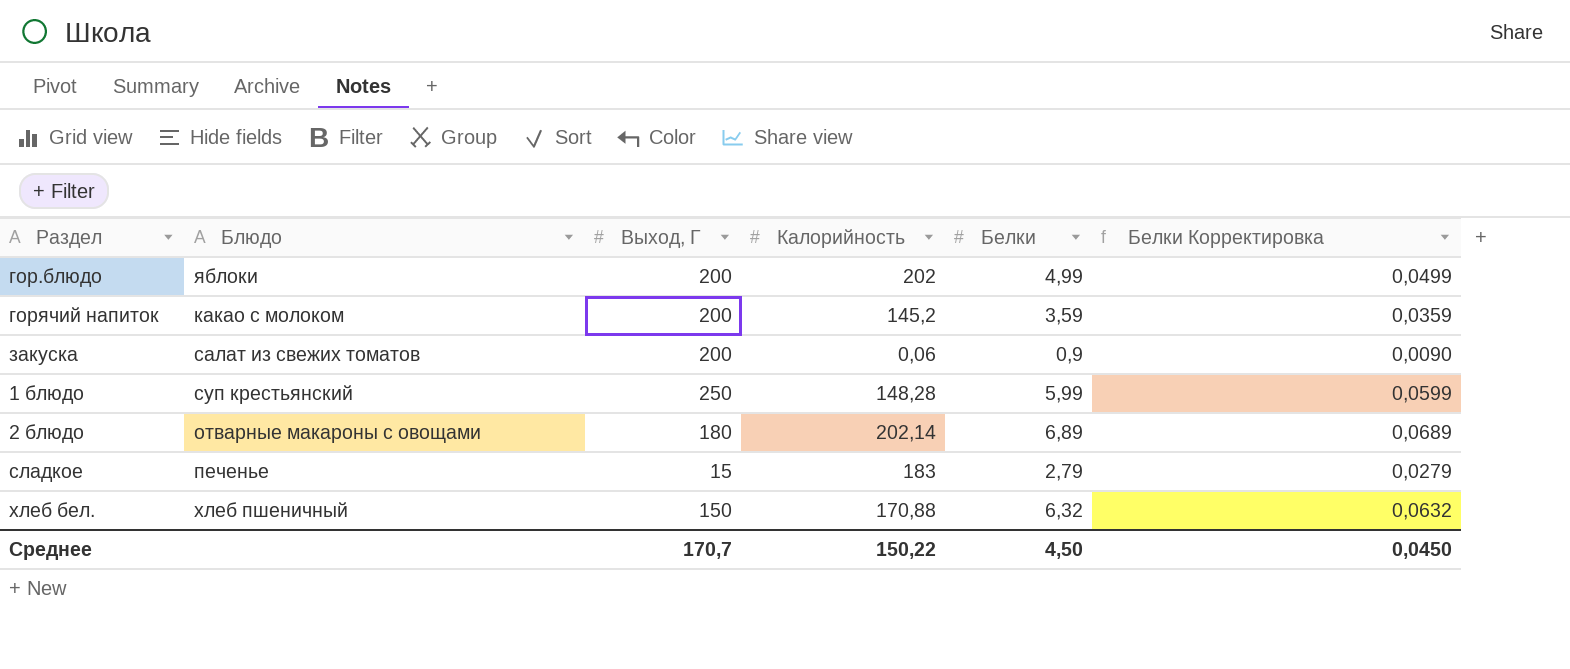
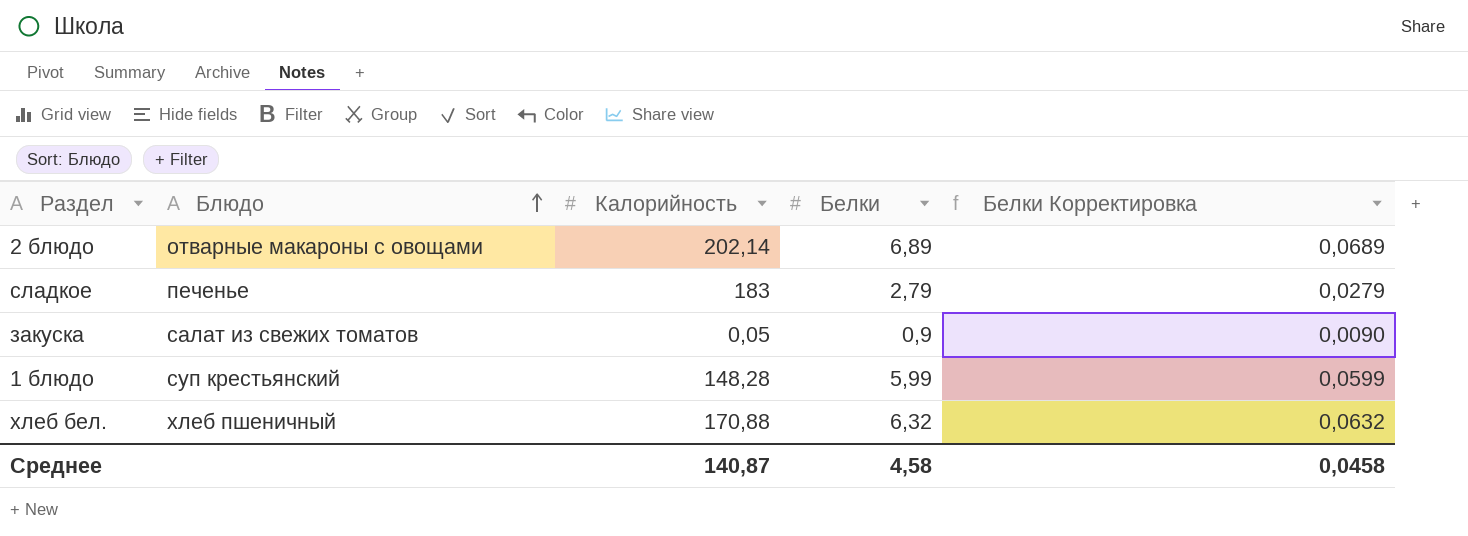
row order: none -> Блюдо ascending
column Выход, Г | position: 3 -> none
row гор.блюдо: яблоки | 200 | 202 | 4,99 | 0,0499 -> none
row горячий напиток: какао с молоком | 200 | 145,2 | 3,59 | 0,0359 -> none
закуска | Калорийность: 0,06 -> 0,05
Среднее | Калорийность: 150,22 -> 140,87
Среднее | Белки: 4,50 -> 4,58
Среднее | Белки Корректировка: 0,0450 -> 0,0458

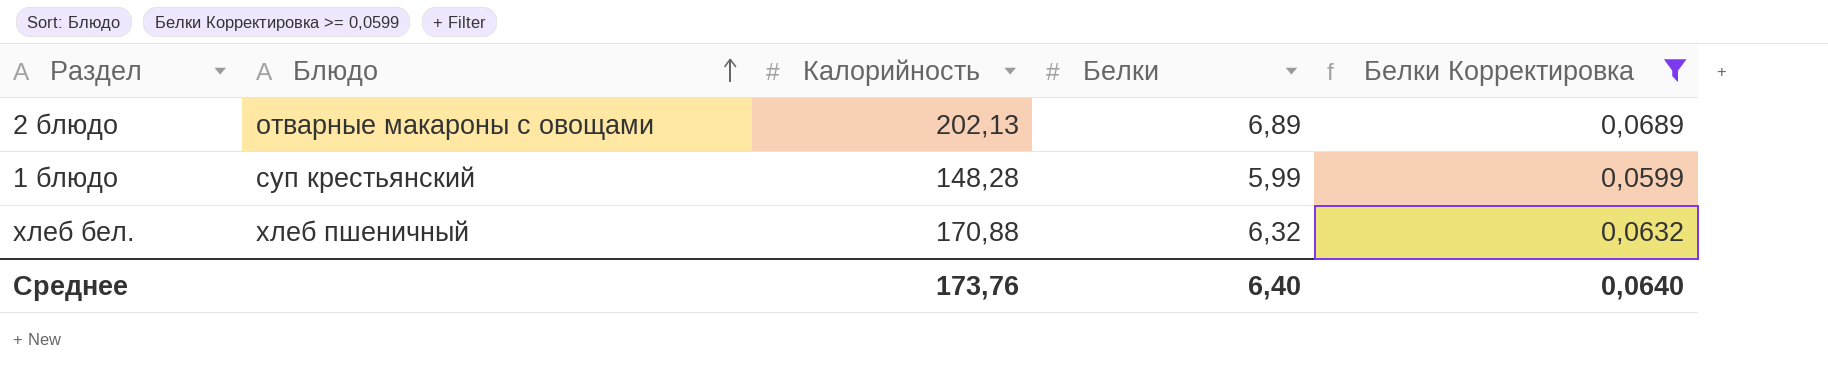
filter: none -> Белки Корректировка >= 0,0599
2 блюдо | Калорийность: 202,14 -> 202,13
Среднее | Калорийность: 140,87 -> 173,76
Среднее | Белки: 4,58 -> 6,40
Среднее | Белки Корректировка: 0,0458 -> 0,0640

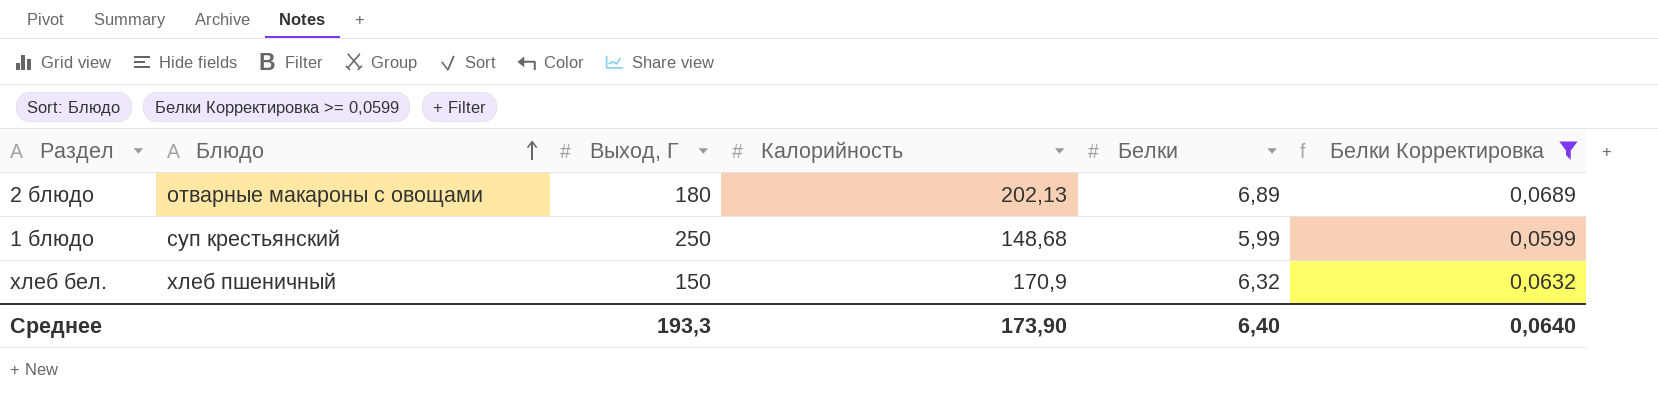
column Выход, Г | position: none -> 3
1 блюдо | Калорийность: 148,28 -> 148,68
хлеб бел. | Калорийность: 170,88 -> 170,9
Среднее | Калорийность: 173,76 -> 173,90

